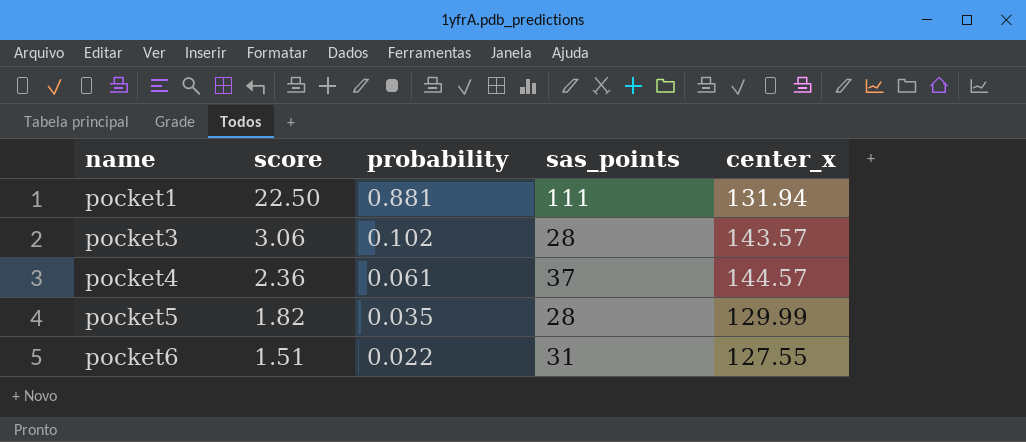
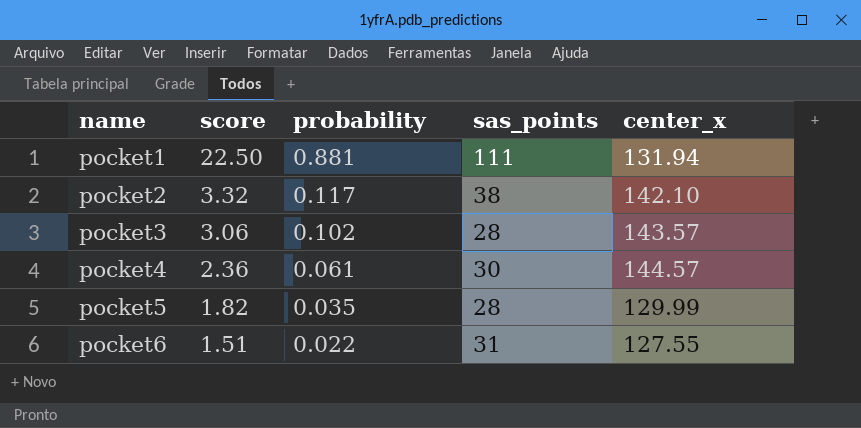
row pocket2: none -> 3.32 | 0.117 | 38 | 142.10
pocket4 | sas_points: 37 -> 30

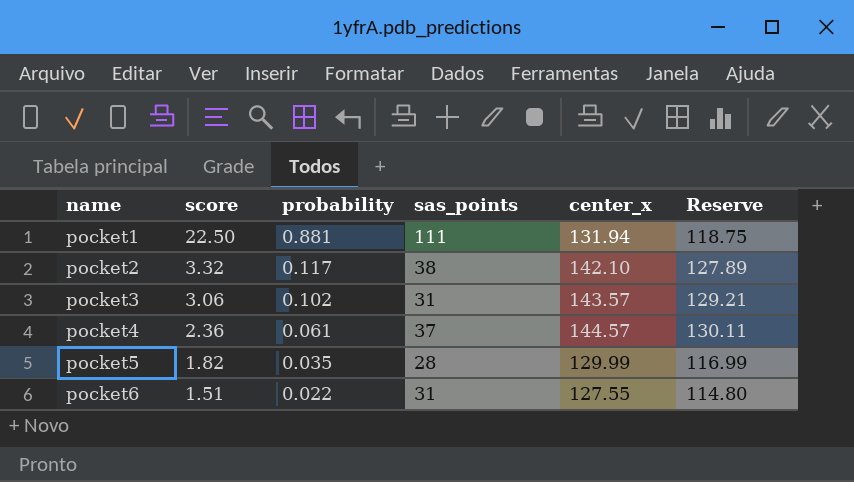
column Reserve | formula: none -> [center_x] * 0.9
pocket3 | sas_points: 28 -> 31
pocket4 | sas_points: 30 -> 37

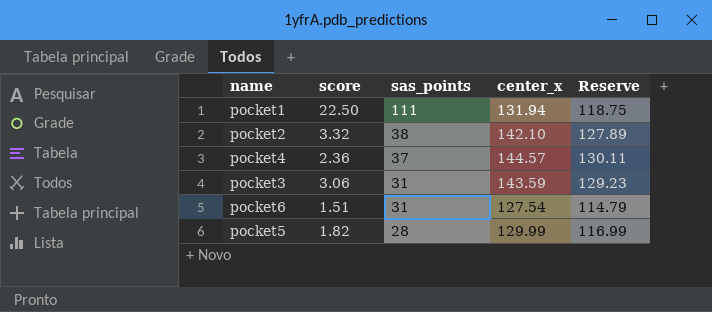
row order: name ascending -> sas_points descending
column probability | position: 3 -> none
pocket3 | center_x: 143.57 -> 143.59
pocket3 | Reserve: 129.21 -> 129.23
pocket6 | center_x: 127.55 -> 127.54
pocket6 | Reserve: 114.80 -> 114.79

